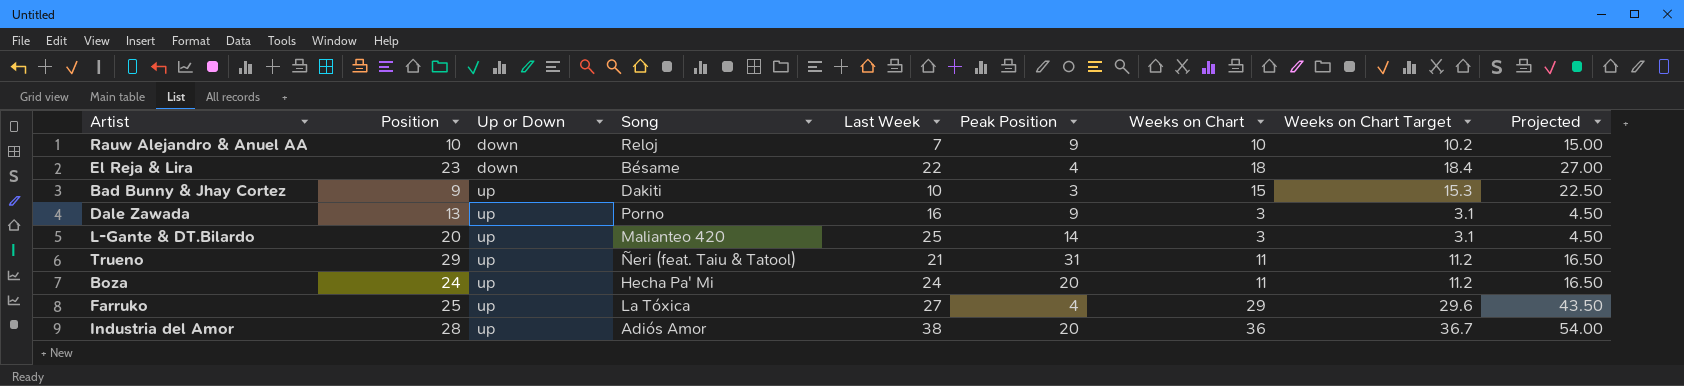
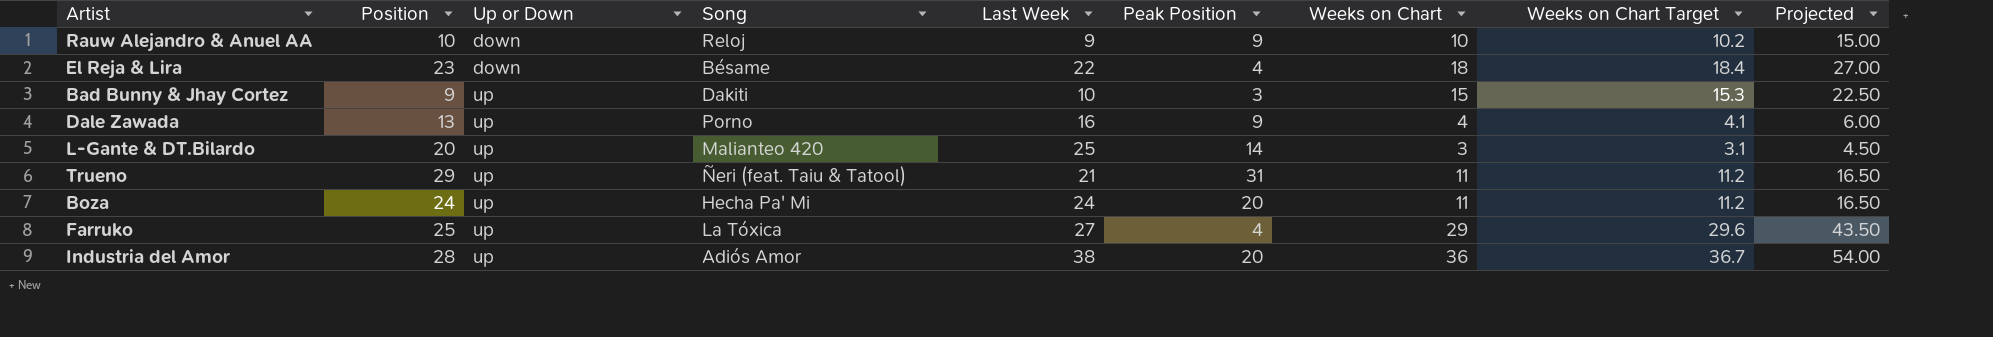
Rauw Alejandro & Anuel AA | Last Week: 7 -> 9
Dale Zawada | Weeks on Chart: 3 -> 4
Dale Zawada | Weeks on Chart Target: 3.1 -> 4.1
Dale Zawada | Projected: 4.50 -> 6.00

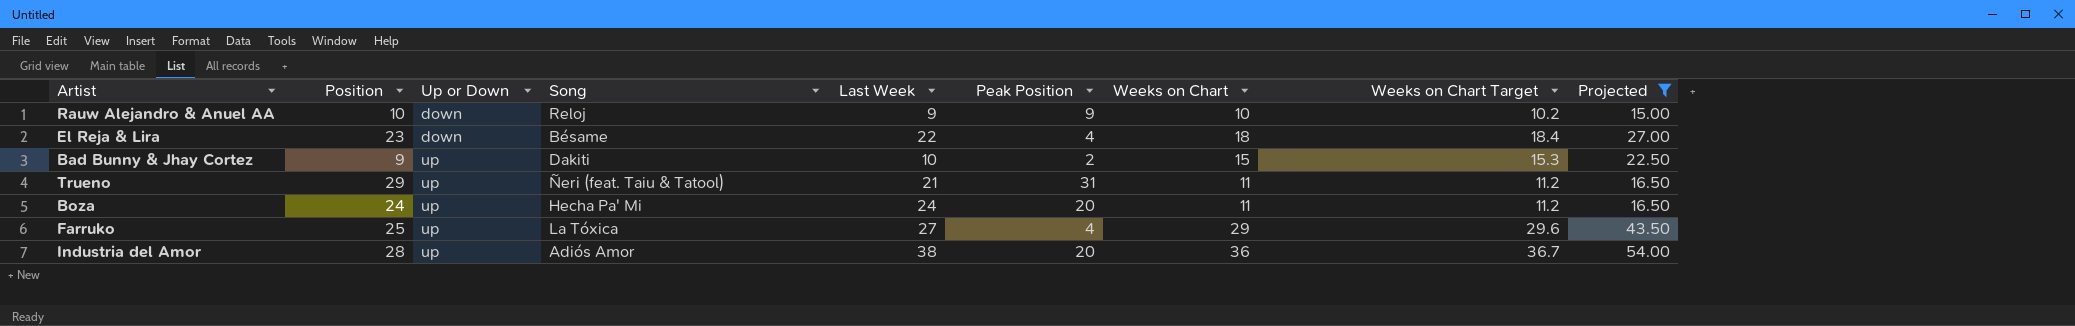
filter: none -> Projected >= 15.00
Bad Bunny & Jhay Cortez | Peak Position: 3 -> 2

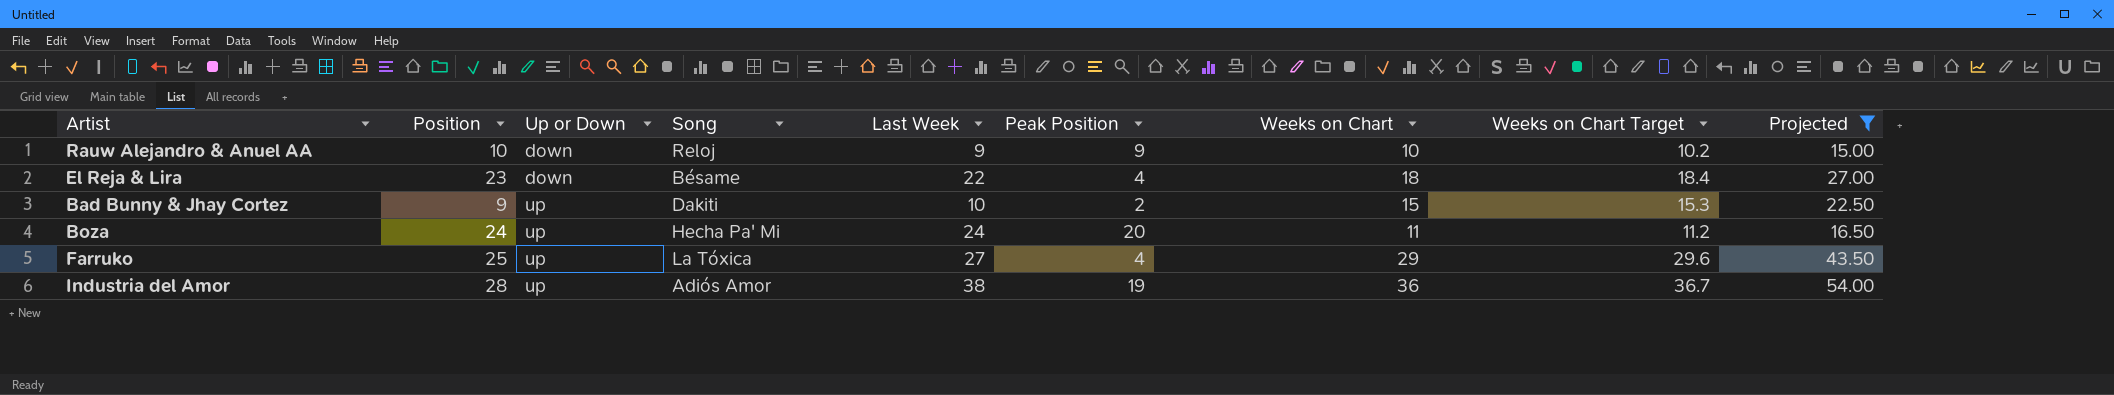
row Trueno: 29 | up | Ñeri (feat. Taiu & Tatool) | 21 | 31 | 11 | 11.2 | 16.50 -> none
Industria del Amor | Peak Position: 20 -> 19

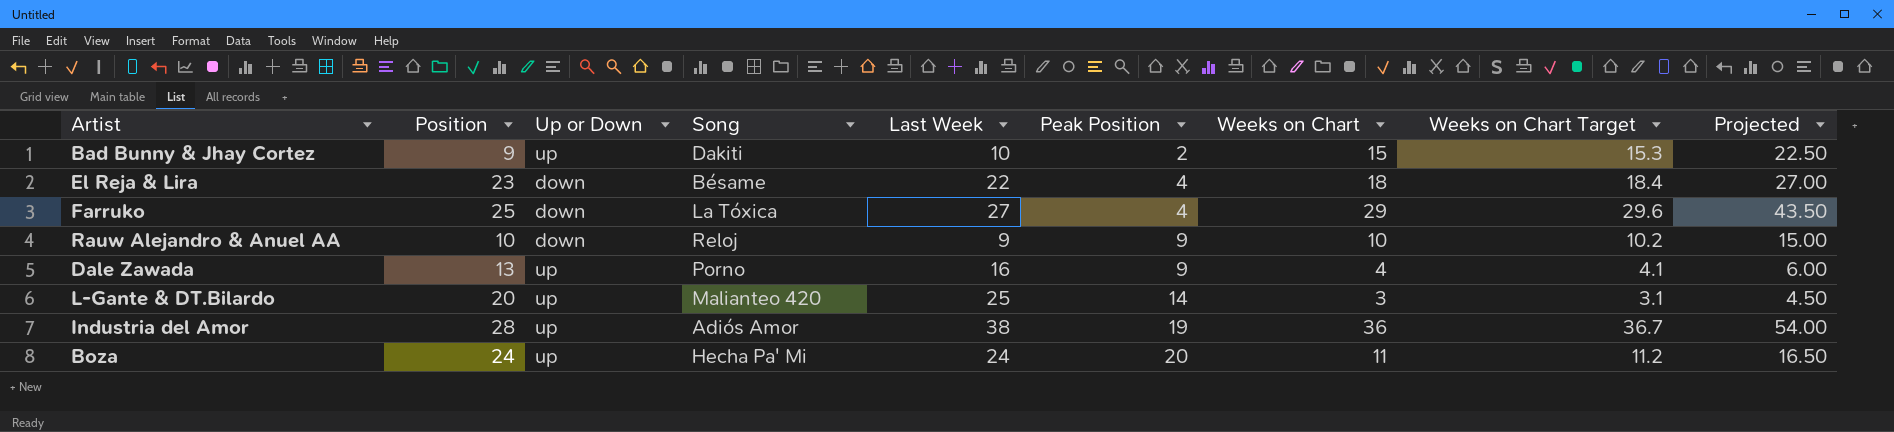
filter: Projected >= 15.00 -> none
row order: Up or Down ascending -> Peak Position ascending
Farruko | Up or Down: up -> down

